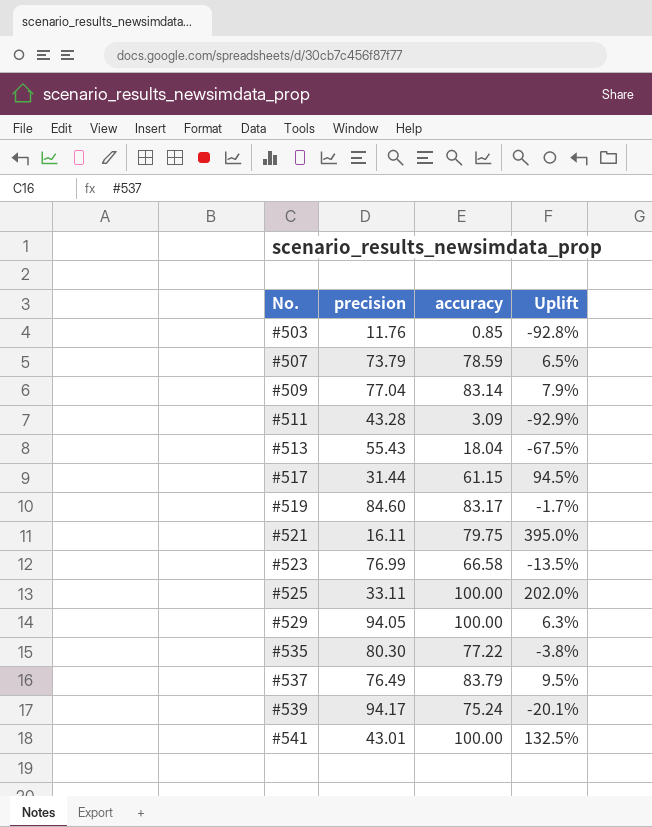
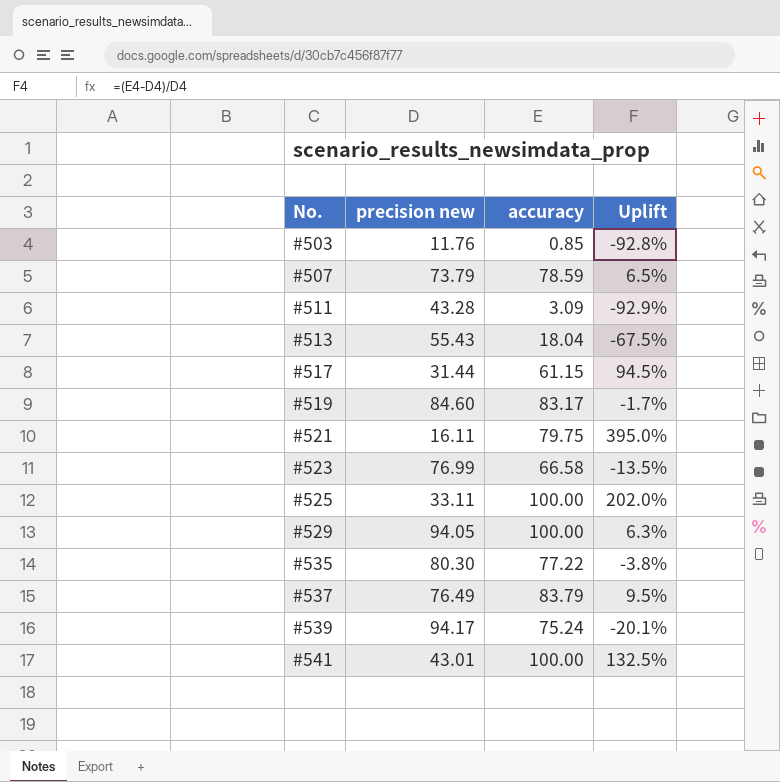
column name: precision -> precision new
row #509: 77.04 | 83.14 | 7.9% -> none

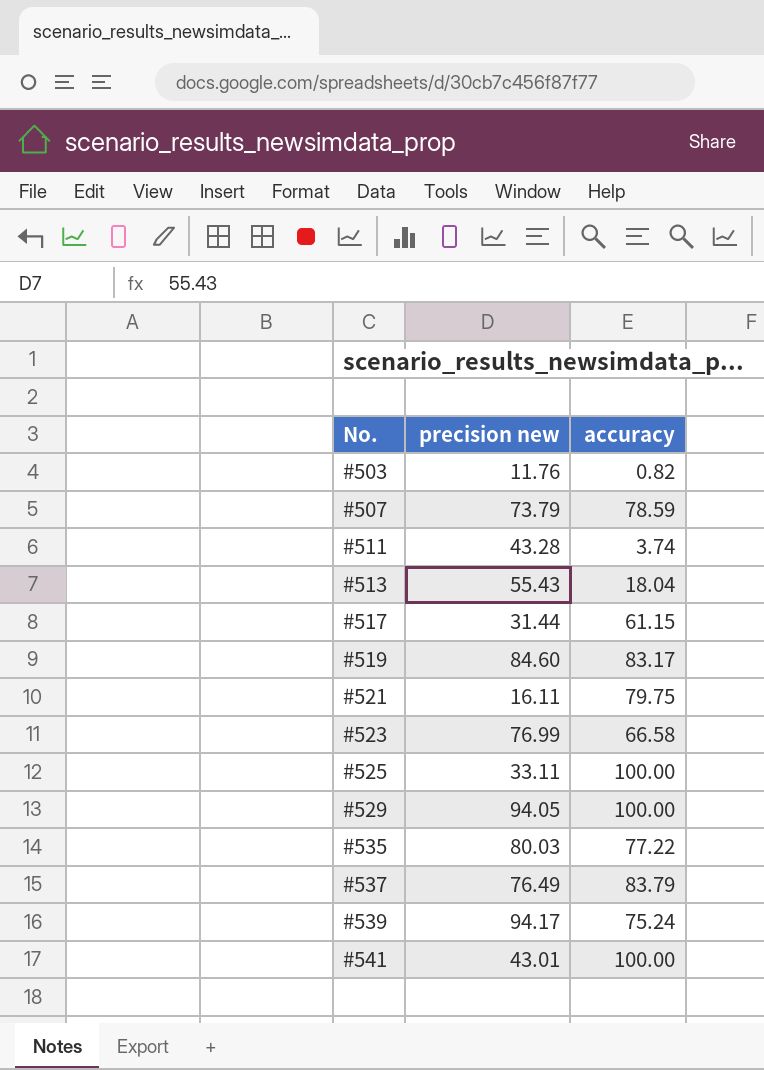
column Uplift | formula: ([accuracy] - [precision new]) / [precision new] -> none
#503 | accuracy: 0.85 -> 0.82
#511 | accuracy: 3.09 -> 3.74
#535 | precision new: 80.30 -> 80.03

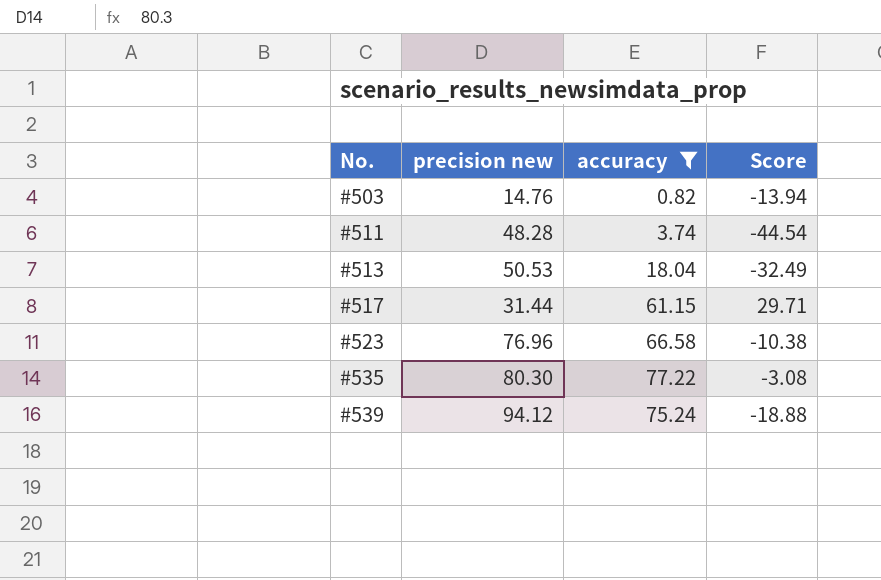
filter: none -> accuracy <= 77.22
column Score | formula: none -> [accuracy] - [precision new]
#503 | precision new: 11.76 -> 14.76
#511 | precision new: 43.28 -> 48.28
#513 | precision new: 55.43 -> 50.53
#523 | precision new: 76.99 -> 76.96
#535 | precision new: 80.03 -> 80.30
#539 | precision new: 94.17 -> 94.12

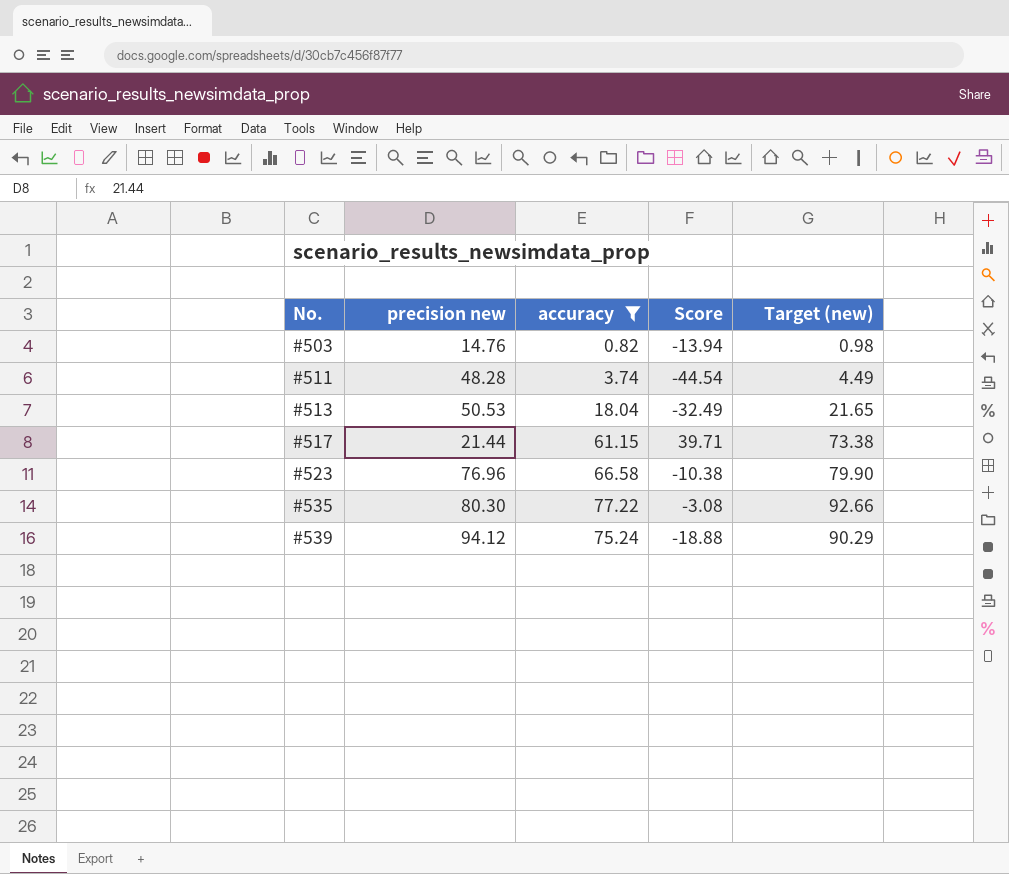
column Target (new) | formula: none -> [accuracy] * 1.2
#517 | precision new: 31.44 -> 21.44
#517 | Score: 29.71 -> 39.71

